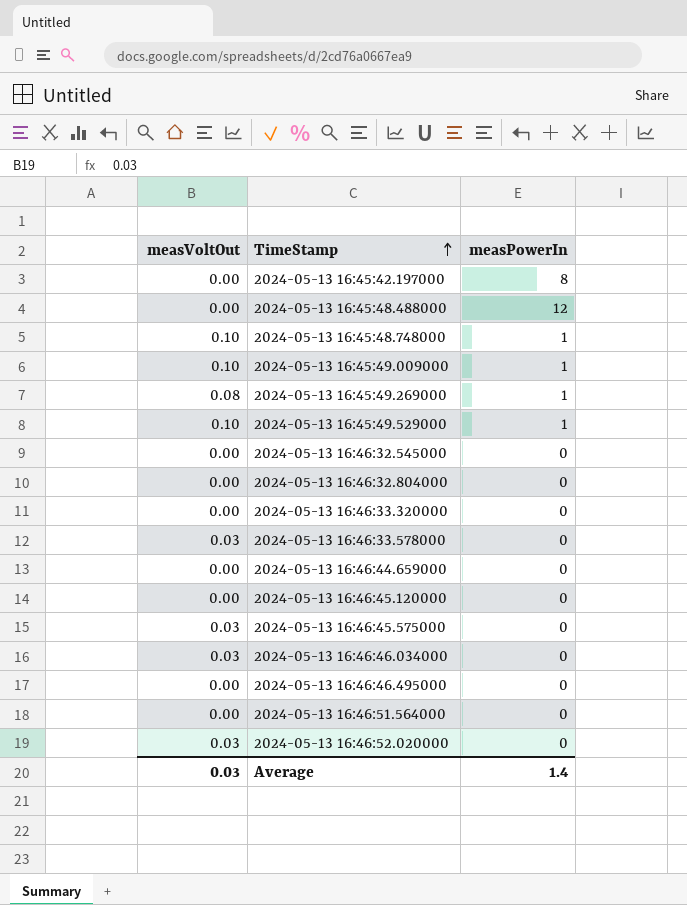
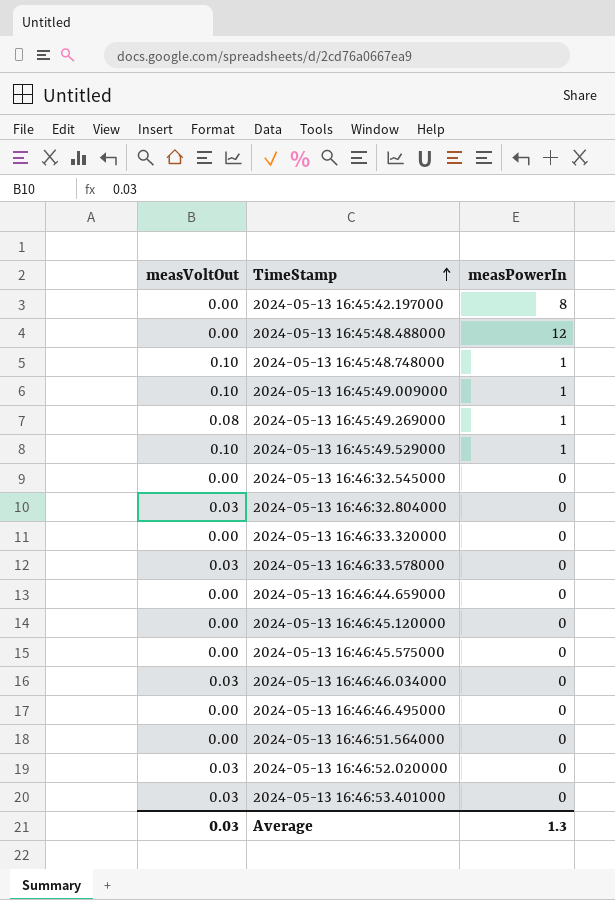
2024-05-13 16:46:32.804000 | measVoltOut: 0.00 -> 0.03
2024-05-13 16:46:45.575000 | measVoltOut: 0.03 -> 0.00
row 2024-05-13 16:46:53.401000: none -> 0.03 | 0
Average | measPowerIn: 1.4 -> 1.3

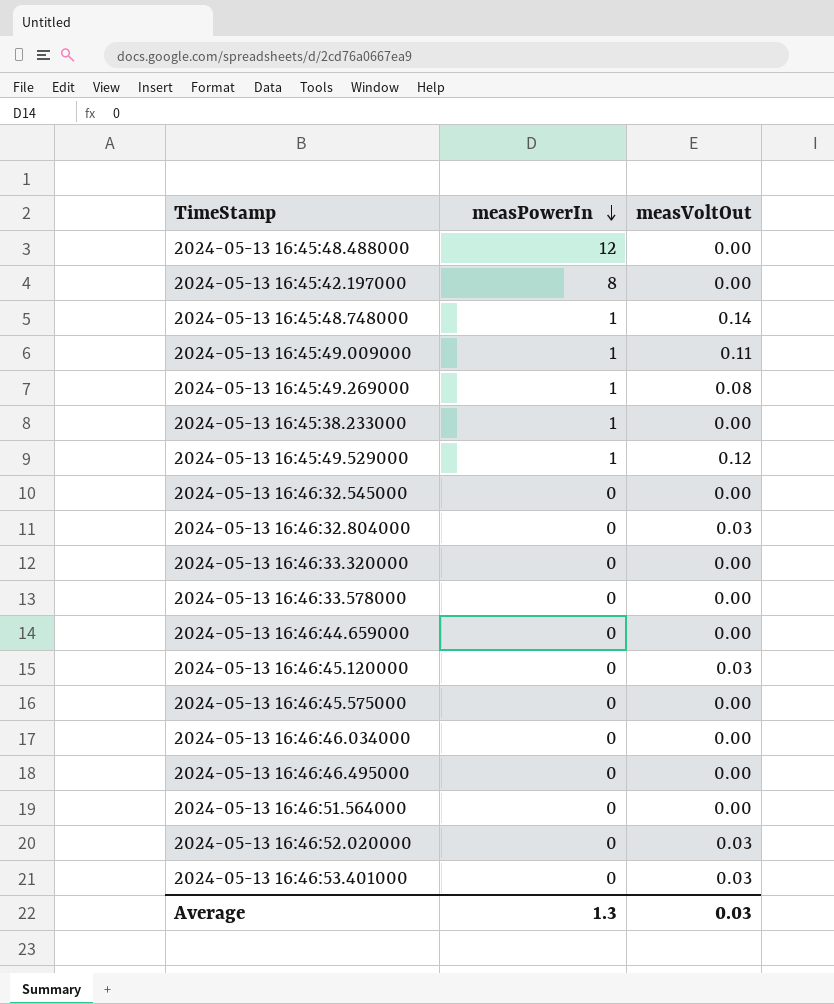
row order: TimeStamp ascending -> measPowerIn descending
column measVoltOut | position: 1 -> 3
2024-05-13 16:45:48.748000 | measVoltOut: 0.10 -> 0.14
2024-05-13 16:45:49.009000 | measVoltOut: 0.10 -> 0.11
row 2024-05-13 16:45:38.233000: none -> 1 | 0.00
2024-05-13 16:45:49.529000 | measVoltOut: 0.10 -> 0.12
2024-05-13 16:46:33.578000 | measVoltOut: 0.03 -> 0.00
2024-05-13 16:46:45.120000 | measVoltOut: 0.00 -> 0.03
2024-05-13 16:46:46.034000 | measVoltOut: 0.03 -> 0.00

